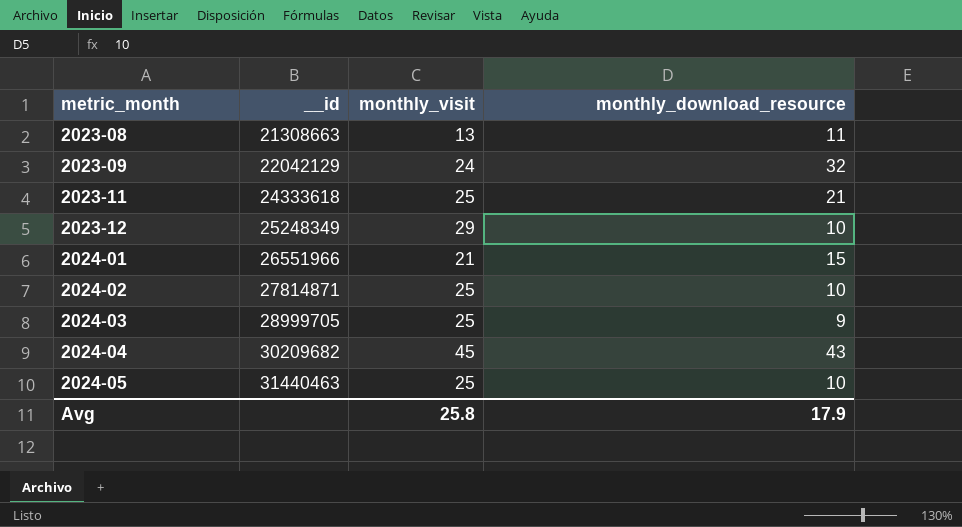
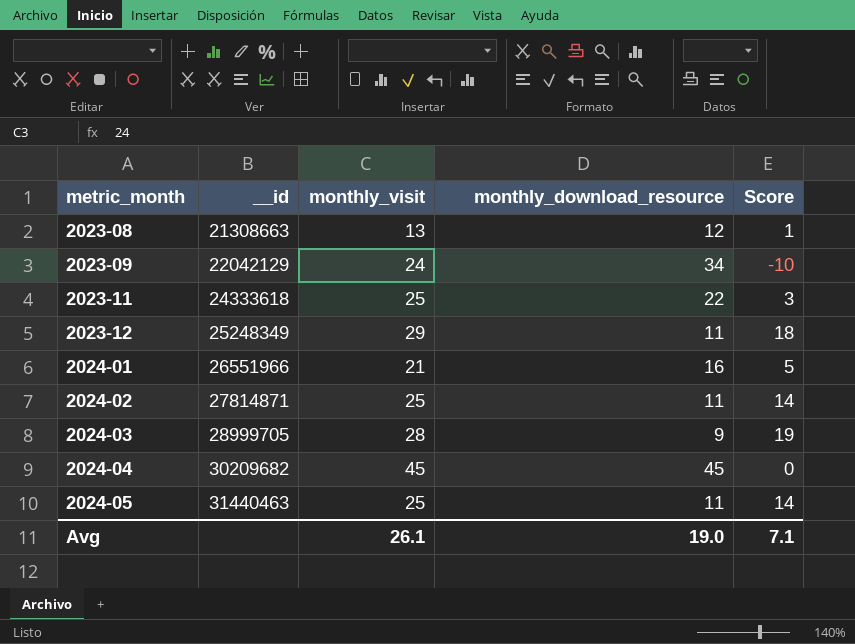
column Score | formula: none -> [monthly_visit] - [monthly_download_resource]
2023-08 | monthly_download_resource: 11 -> 12
2023-09 | monthly_download_resource: 32 -> 34
2023-11 | monthly_download_resource: 21 -> 22
2023-12 | monthly_download_resource: 10 -> 11
2024-01 | monthly_download_resource: 15 -> 16
2024-02 | monthly_download_resource: 10 -> 11
2024-03 | monthly_visit: 25 -> 28
2024-04 | monthly_download_resource: 43 -> 45
2024-05 | monthly_download_resource: 10 -> 11
Avg | monthly_visit: 25.8 -> 26.1
Avg | monthly_download_resource: 17.9 -> 19.0

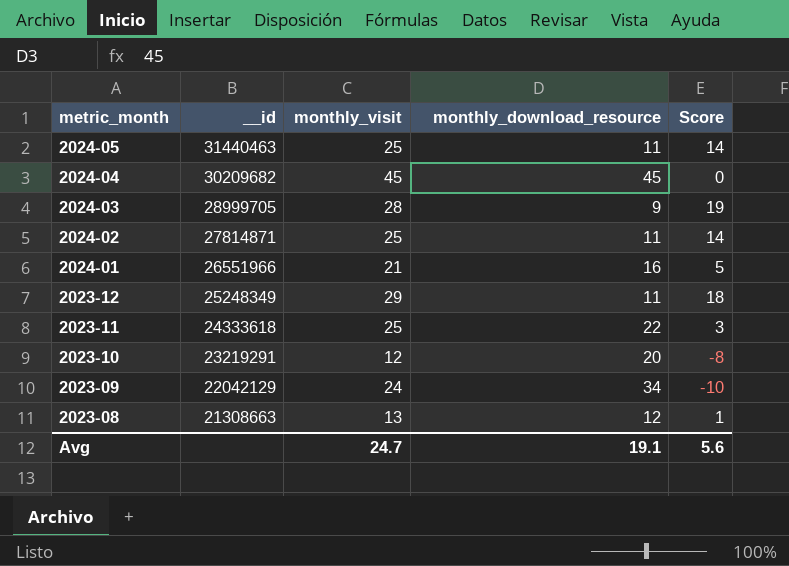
row order: metric_month ascending -> metric_month descending
row 2023-10: none -> 23219291 | 12 | 20 | -8
Avg | monthly_visit: 26.1 -> 24.7
Avg | monthly_download_resource: 19.0 -> 19.1
Avg | Score: 7.1 -> 5.6

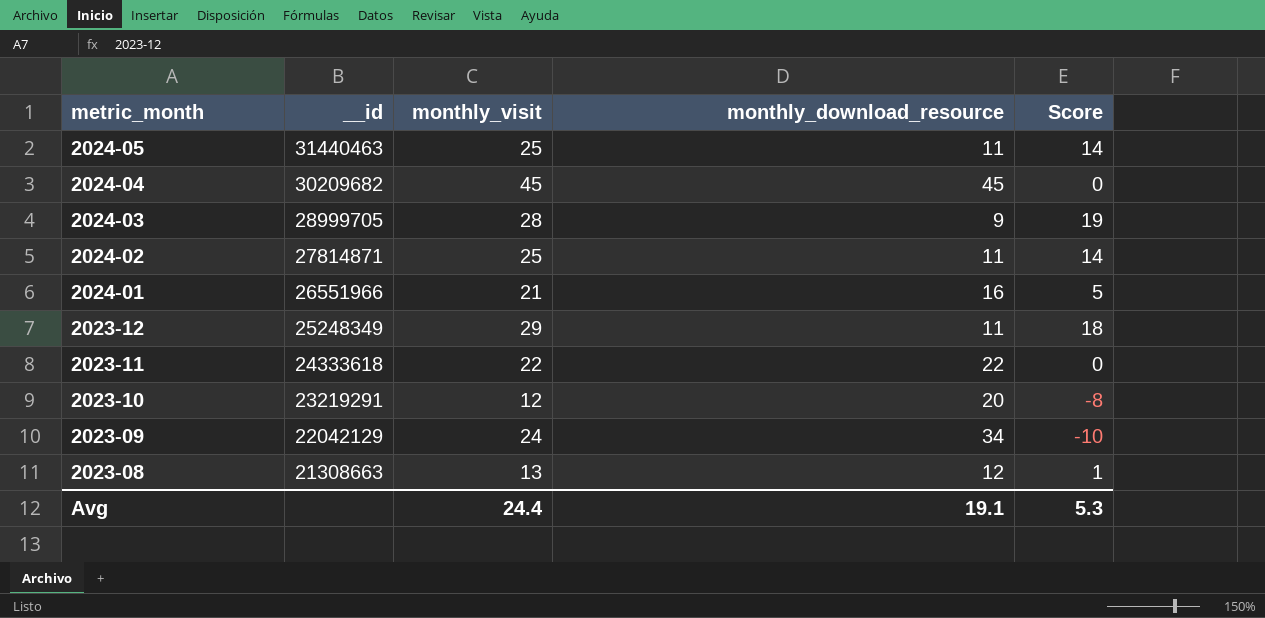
2023-11 | monthly_visit: 25 -> 22
2023-11 | Score: 3 -> 0
Avg | monthly_visit: 24.7 -> 24.4
Avg | Score: 5.6 -> 5.3

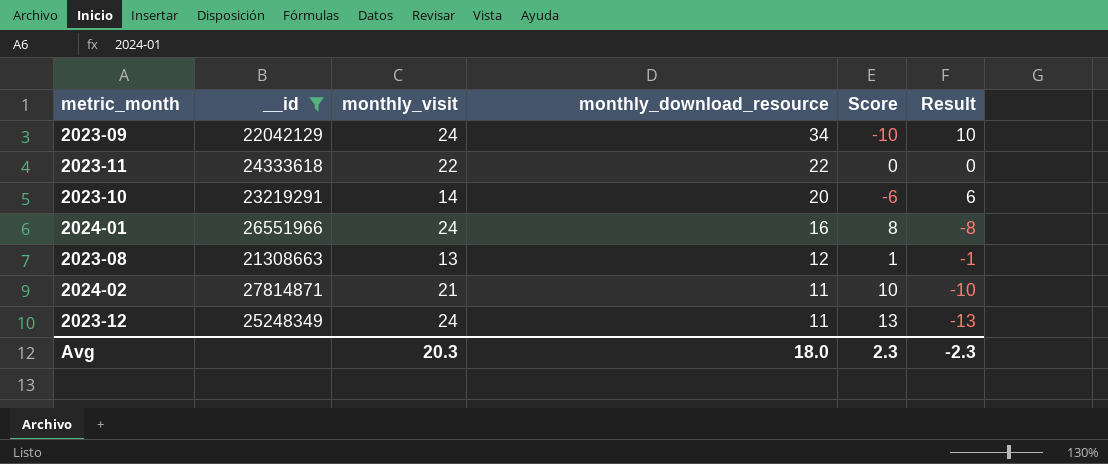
filter: none -> __id <= 27814871
row order: metric_month descending -> monthly_download_resource descending
column Result | formula: none -> [monthly_download_resource] - [monthly_visit]
2023-10 | monthly_visit: 12 -> 14
2023-10 | Score: -8 -> -6
2024-01 | monthly_visit: 21 -> 24
2024-01 | Score: 5 -> 8
2024-02 | monthly_visit: 25 -> 21
2024-02 | Score: 14 -> 10
2023-12 | monthly_visit: 29 -> 24
2023-12 | Score: 18 -> 13
Avg | monthly_visit: 24.4 -> 20.3
Avg | monthly_download_resource: 19.1 -> 18.0
Avg | Score: 5.3 -> 2.3

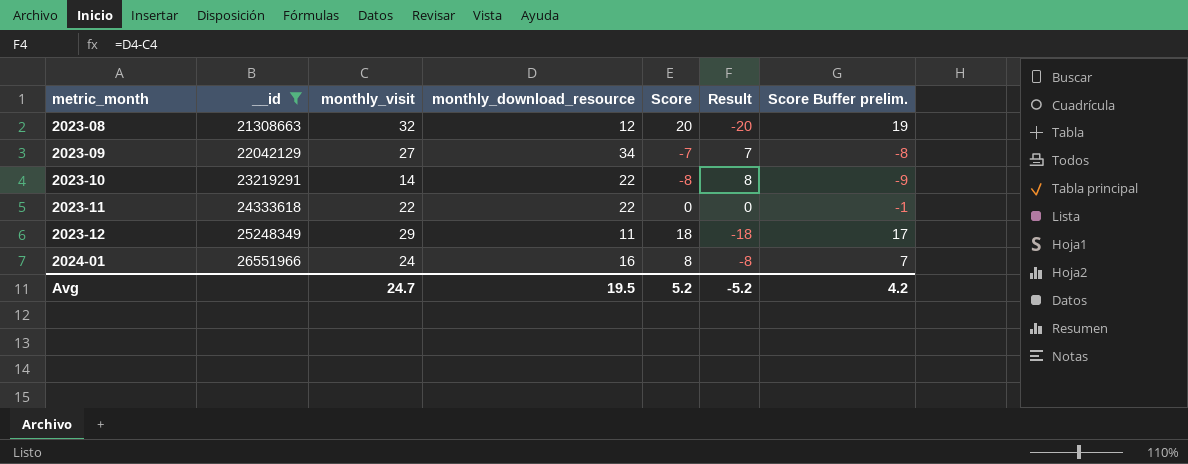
row order: monthly_download_resource descending -> metric_month ascending
column Score Buffer prelim. | formula: none -> [Score] - 1
row 2024-02: 27814871 | 21 | 11 | 10 | -10 -> none
2023-08 | monthly_visit: 13 -> 32
2023-08 | Score: 1 -> 20
2023-08 | Result: -1 -> -20
2023-09 | monthly_visit: 24 -> 27
2023-09 | Score: -10 -> -7
2023-09 | Result: 10 -> 7
2023-10 | monthly_download_resource: 20 -> 22
2023-10 | Score: -6 -> -8
2023-10 | Result: 6 -> 8
2023-12 | monthly_visit: 24 -> 29
2023-12 | Score: 13 -> 18
2023-12 | Result: -13 -> -18
Avg | monthly_visit: 20.3 -> 24.7
Avg | monthly_download_resource: 18.0 -> 19.5
Avg | Score: 2.3 -> 5.2
Avg | Result: -2.3 -> -5.2

